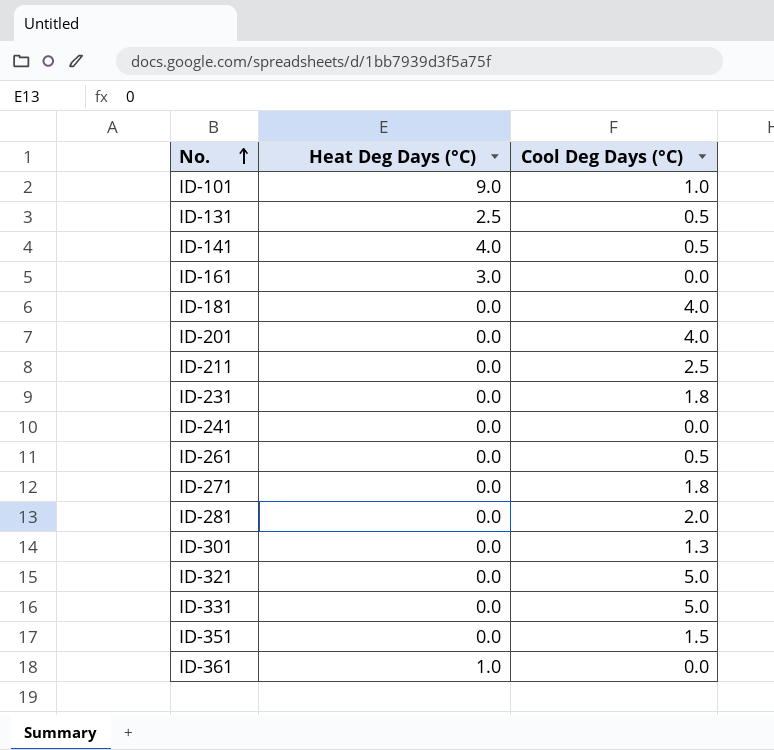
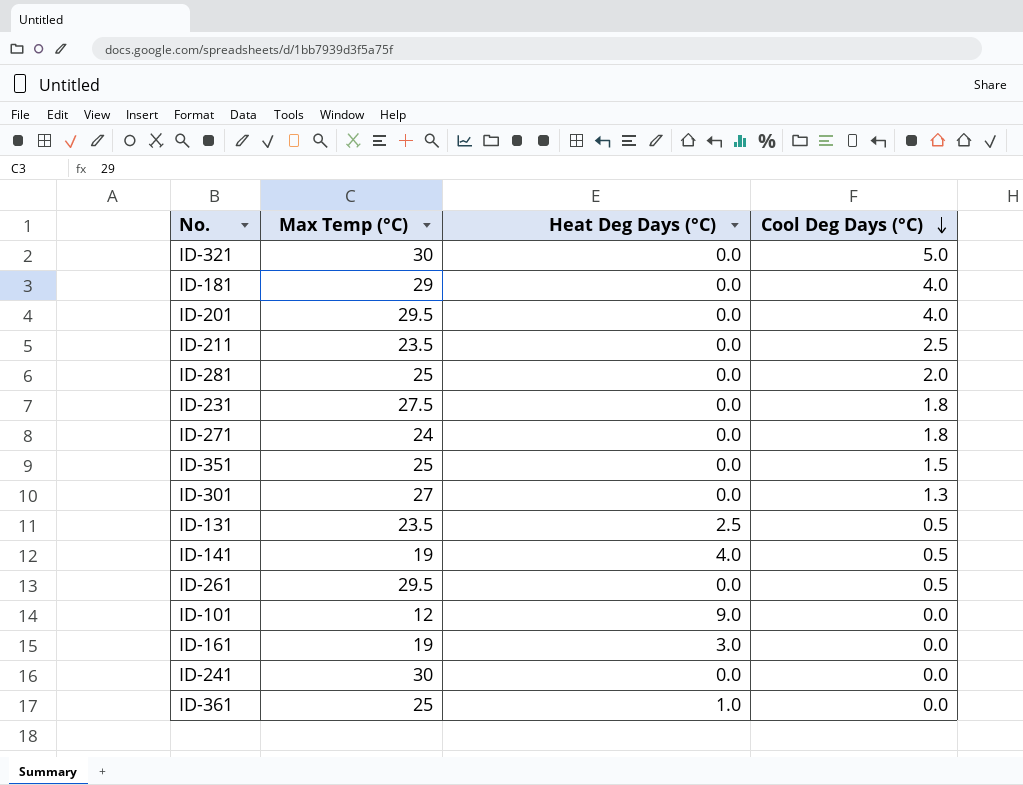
row order: No. ascending -> Cool Deg Days (°C) descending
column Max Temp (°C) | position: none -> 2
row ID-331: 0.0 | 5.0 -> none
ID-101 | Cool Deg Days (°C): 1.0 -> 0.0

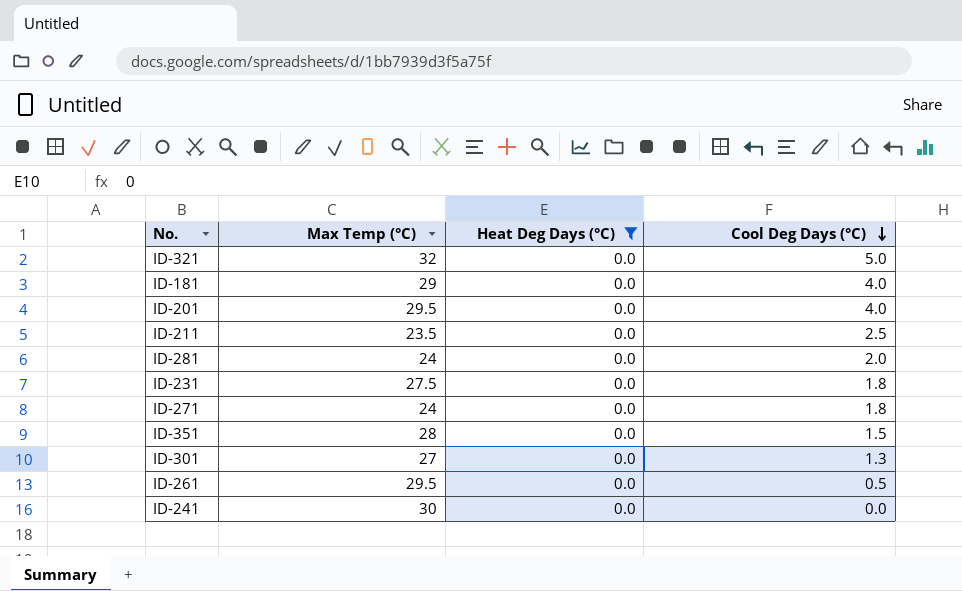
filter: none -> Heat Deg Days (°C) = 0.0
ID-321 | Max Temp (°C): 30 -> 32
ID-281 | Max Temp (°C): 25 -> 24
ID-351 | Max Temp (°C): 25 -> 28

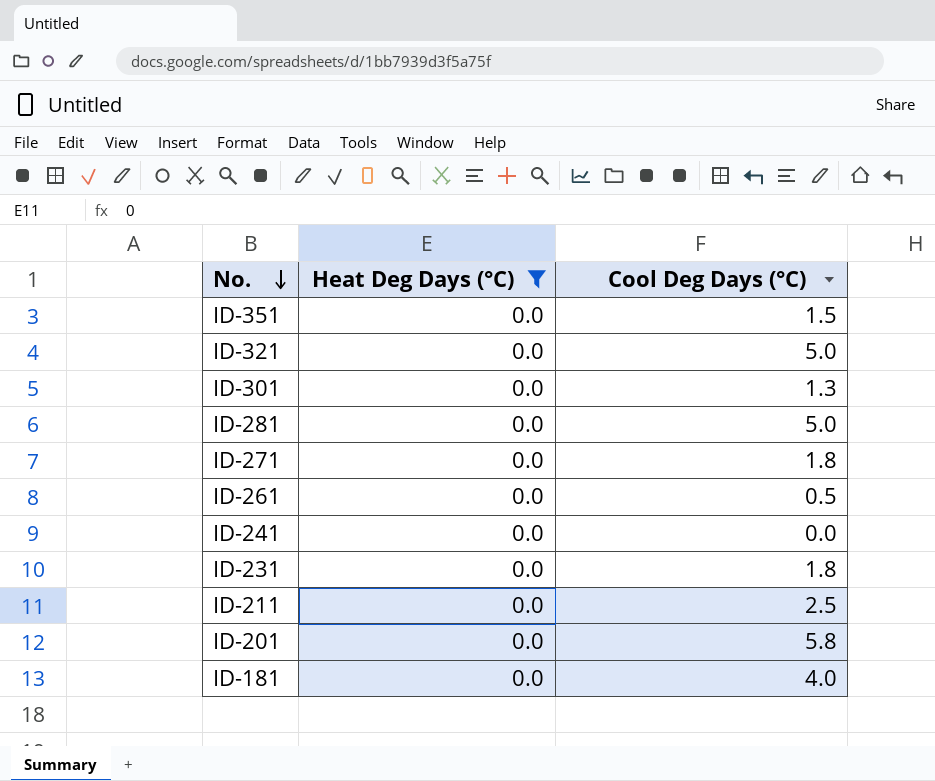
row order: Cool Deg Days (°C) descending -> No. descending
column Max Temp (°C) | position: 2 -> none
ID-281 | Cool Deg Days (°C): 2.0 -> 5.0
ID-201 | Cool Deg Days (°C): 4.0 -> 5.8

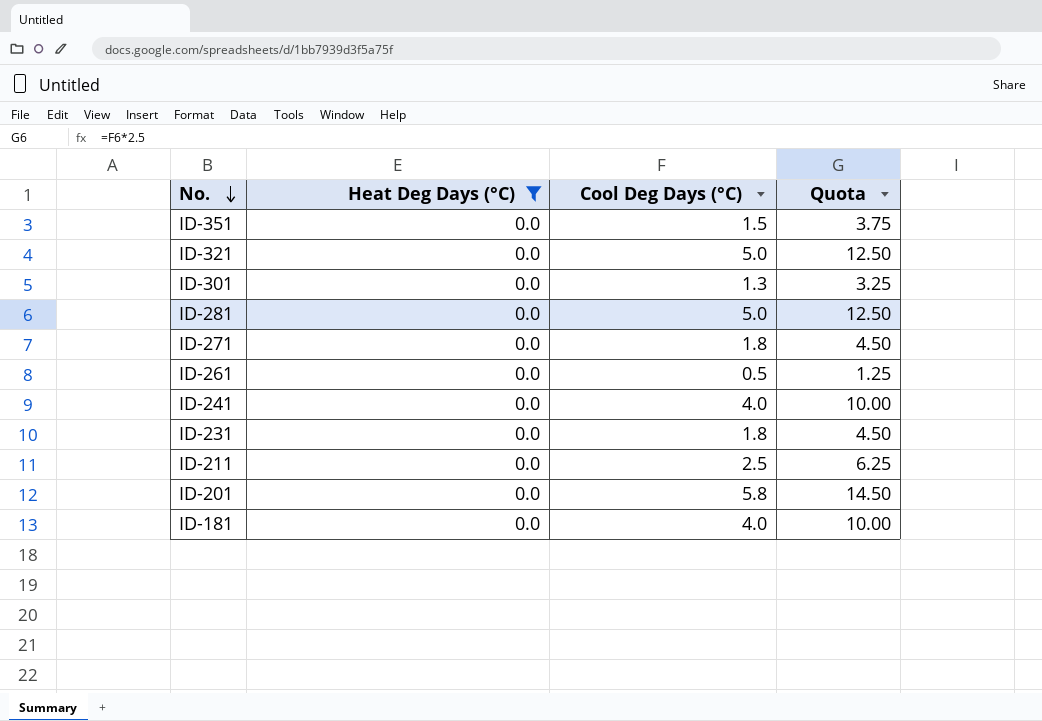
column Quota | formula: none -> [Cool Deg Days (°C)] * 2.5
ID-241 | Cool Deg Days (°C): 0.0 -> 4.0

